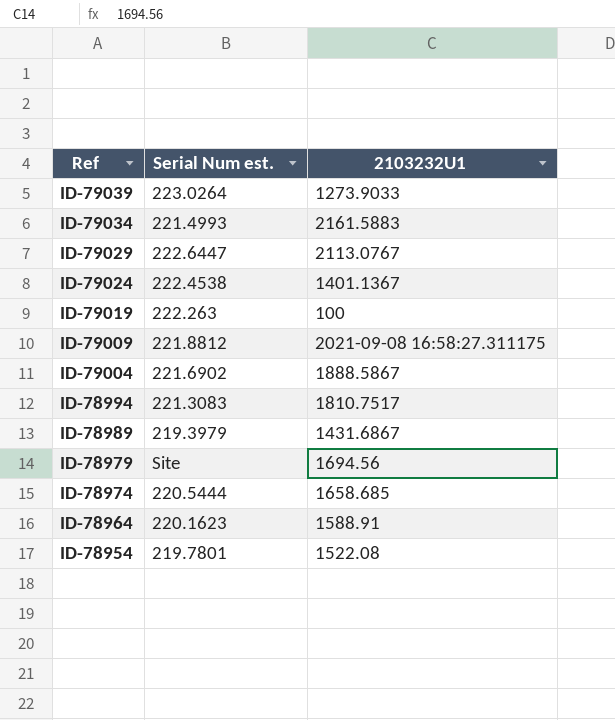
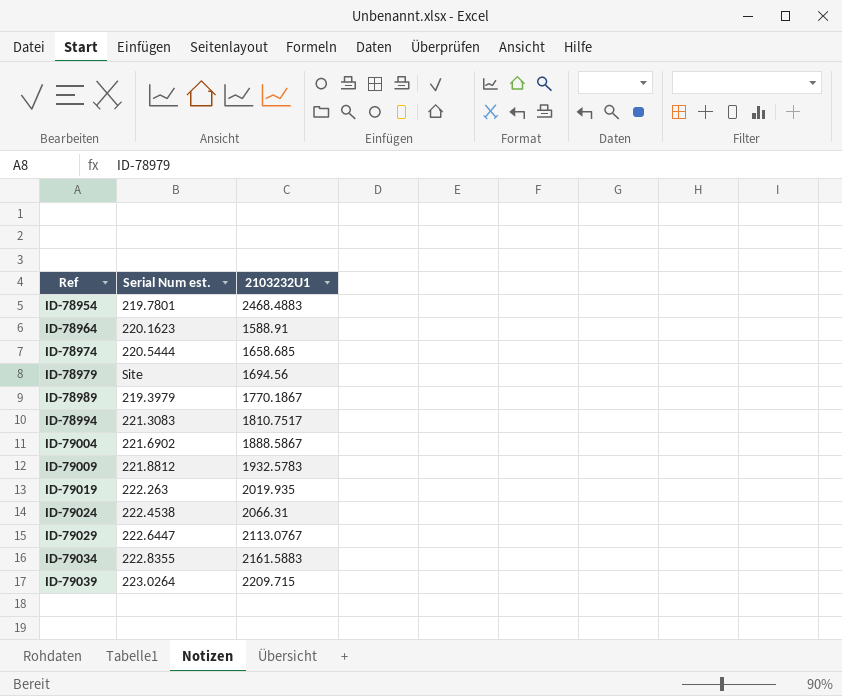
row order: Ref descending -> Ref ascending
ID-78954 | 2103232U1: 1522.08 -> 2468.4883
ID-78989 | 2103232U1: 1431.6867 -> 1770.1867
ID-79009 | 2103232U1: 2021-09-08 16:58:27.311175 -> 1932.5783
ID-79019 | 2103232U1: 100 -> 2019.935
ID-79024 | 2103232U1: 1401.1367 -> 2066.31
ID-79034 | Serial Num est.: 221.4993 -> 222.8355
ID-79039 | 2103232U1: 1273.9033 -> 2209.715

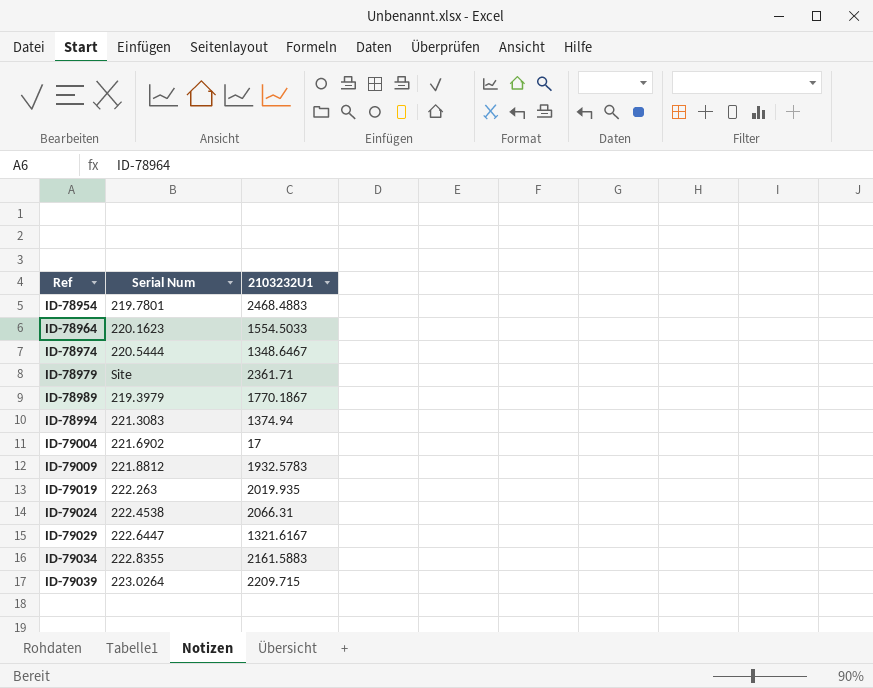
column name: Serial Num est. -> Serial Num
ID-78964 | 2103232U1: 1588.91 -> 1554.5033
ID-78974 | 2103232U1: 1658.685 -> 1348.6467
ID-78979 | 2103232U1: 1694.56 -> 2361.71
ID-78994 | 2103232U1: 1810.7517 -> 1374.94
ID-79004 | 2103232U1: 1888.5867 -> 17
ID-79029 | 2103232U1: 2113.0767 -> 1321.6167

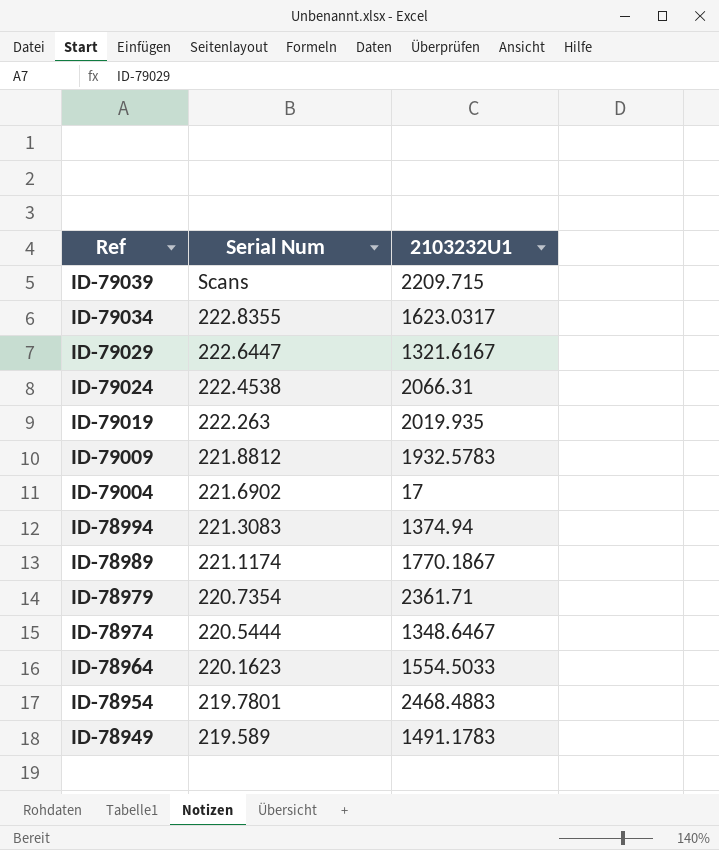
row order: Ref ascending -> Ref descending
ID-79039 | Serial Num: 223.0264 -> Scans
ID-79034 | 2103232U1: 2161.5883 -> 1623.0317
ID-78989 | Serial Num: 219.3979 -> 221.1174
ID-78979 | Serial Num: Site -> 220.7354
row ID-78949: none -> 219.589 | 1491.1783

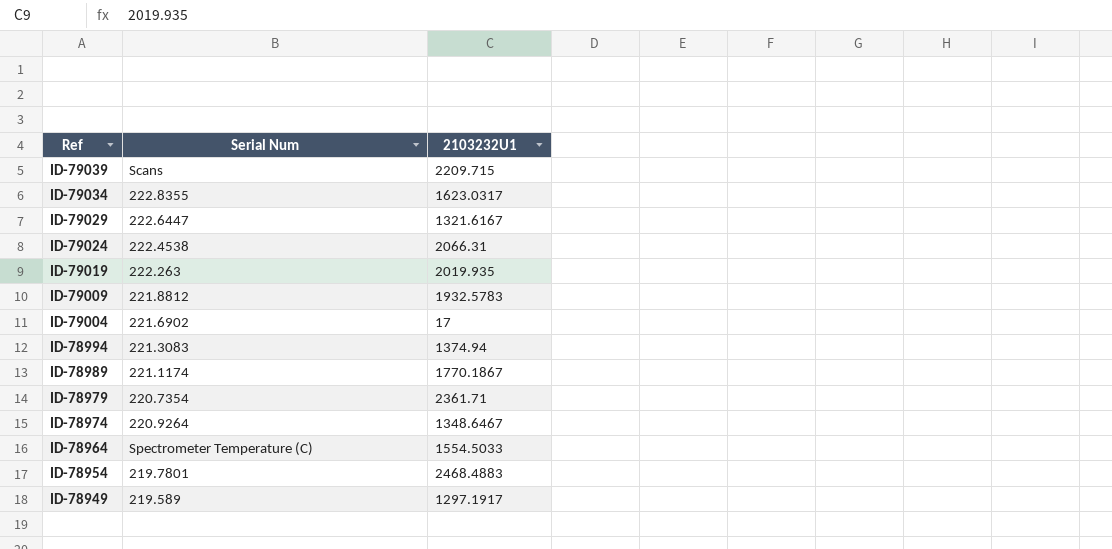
ID-78974 | Serial Num: 220.5444 -> 220.9264
ID-78964 | Serial Num: 220.1623 -> Spectrometer Temperature (C)
ID-78949 | 2103232U1: 1491.1783 -> 1297.1917

